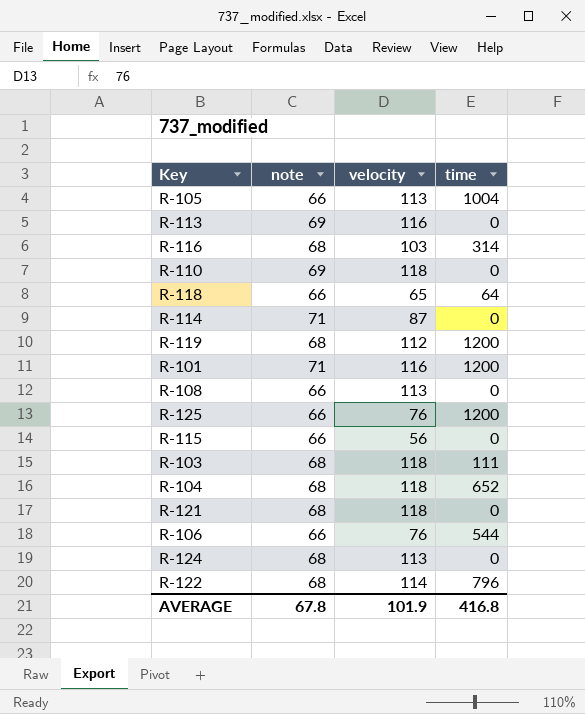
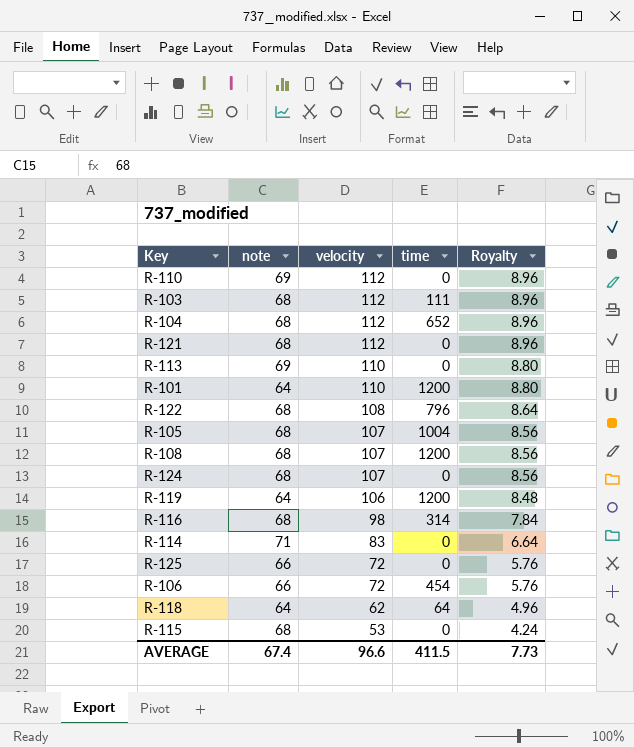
row order: none -> velocity descending
column Royalty | formula: none -> [velocity] * 0.08
R-110 | velocity: 118 -> 112
R-103 | velocity: 118 -> 112
R-104 | velocity: 118 -> 112
R-121 | velocity: 118 -> 112
R-113 | velocity: 116 -> 110
R-101 | note: 71 -> 64
R-101 | velocity: 116 -> 110
R-122 | velocity: 114 -> 108
R-105 | note: 66 -> 68
R-105 | velocity: 113 -> 107
R-108 | note: 66 -> 68
R-108 | velocity: 113 -> 107
R-108 | time: 0 -> 1200
R-124 | velocity: 113 -> 107
R-119 | note: 68 -> 64
R-119 | velocity: 112 -> 106
R-116 | velocity: 103 -> 98
R-114 | velocity: 87 -> 83
R-125 | velocity: 76 -> 72
R-125 | time: 1200 -> 0
R-106 | velocity: 76 -> 72
R-106 | time: 544 -> 454
R-118 | note: 66 -> 64
R-118 | velocity: 65 -> 62
R-115 | note: 66 -> 68
R-115 | velocity: 56 -> 53
AVERAGE | note: 67.8 -> 67.4
AVERAGE | velocity: 101.9 -> 96.6
AVERAGE | time: 416.8 -> 411.5

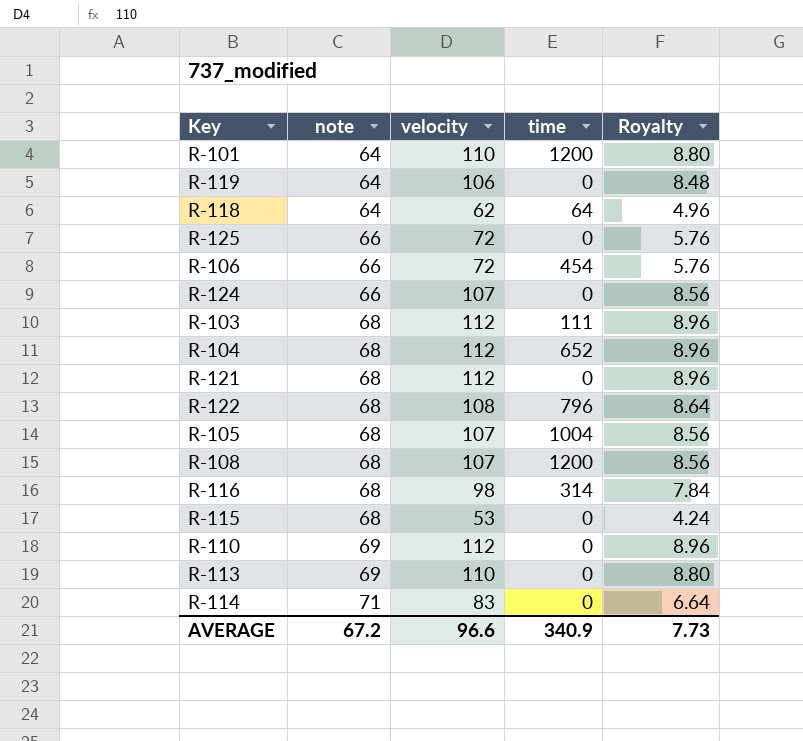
row order: velocity descending -> note ascending
R-119 | time: 1200 -> 0
R-124 | note: 68 -> 66
AVERAGE | note: 67.4 -> 67.2
AVERAGE | time: 411.5 -> 340.9

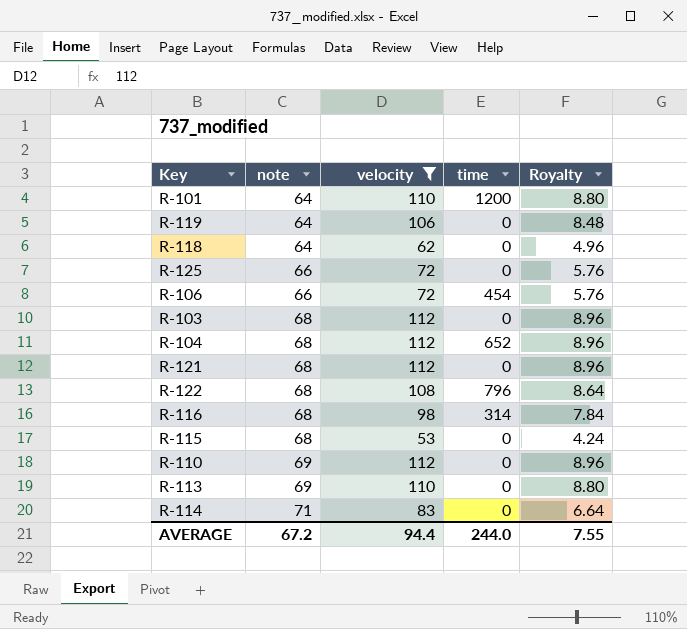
filter: none -> velocity != 107
R-118 | time: 64 -> 0
R-103 | time: 111 -> 0
AVERAGE | velocity: 96.6 -> 94.4
AVERAGE | time: 340.9 -> 244.0
AVERAGE | Royalty: 7.73 -> 7.55

